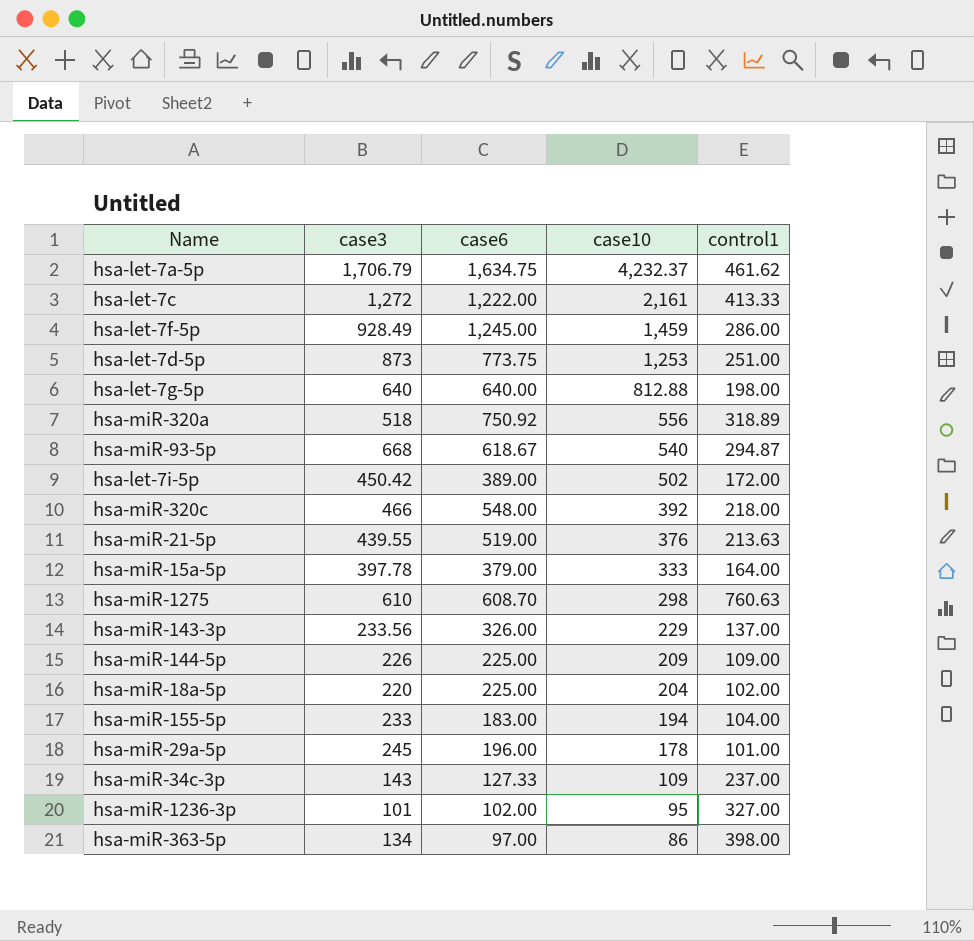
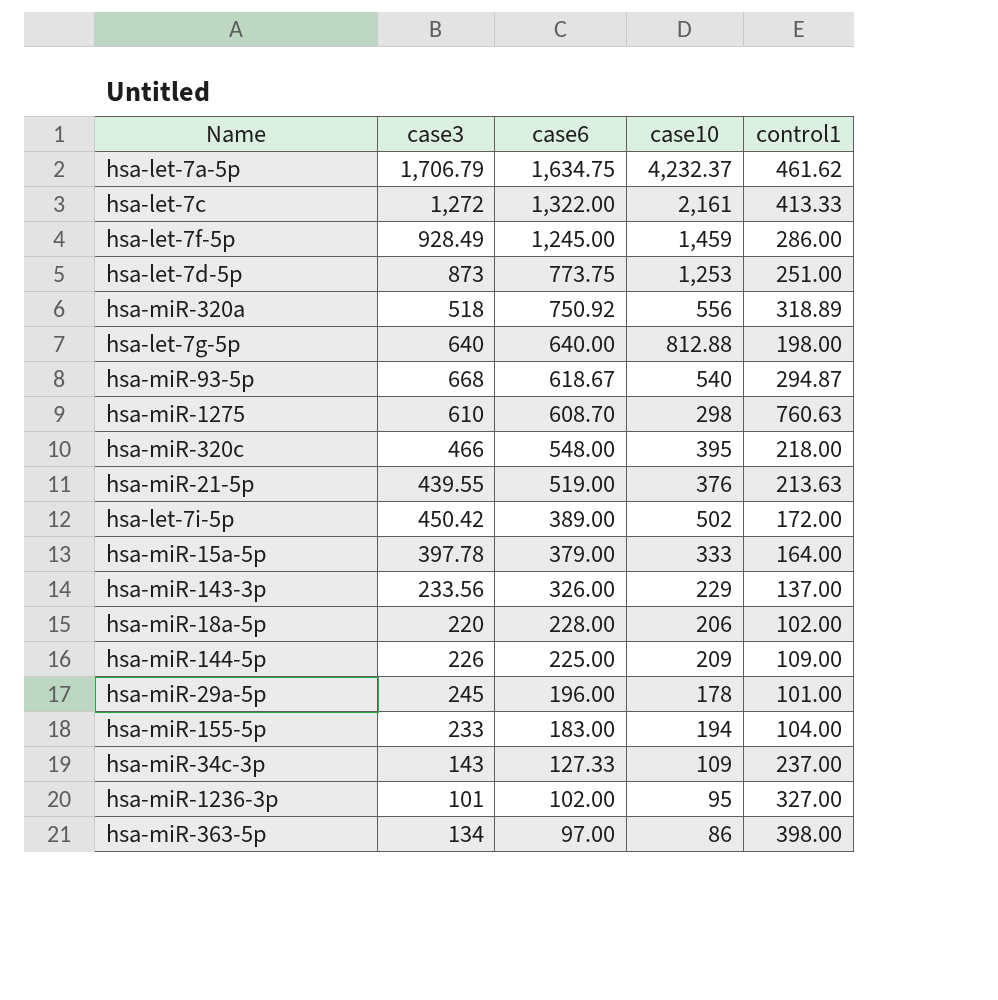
row order: case10 descending -> case6 descending
hsa-let-7c | case6: 1,222.00 -> 1,322.00
hsa-miR-320c | case10: 392 -> 395
hsa-miR-18a-5p | case6: 225.00 -> 228.00
hsa-miR-18a-5p | case10: 204 -> 206

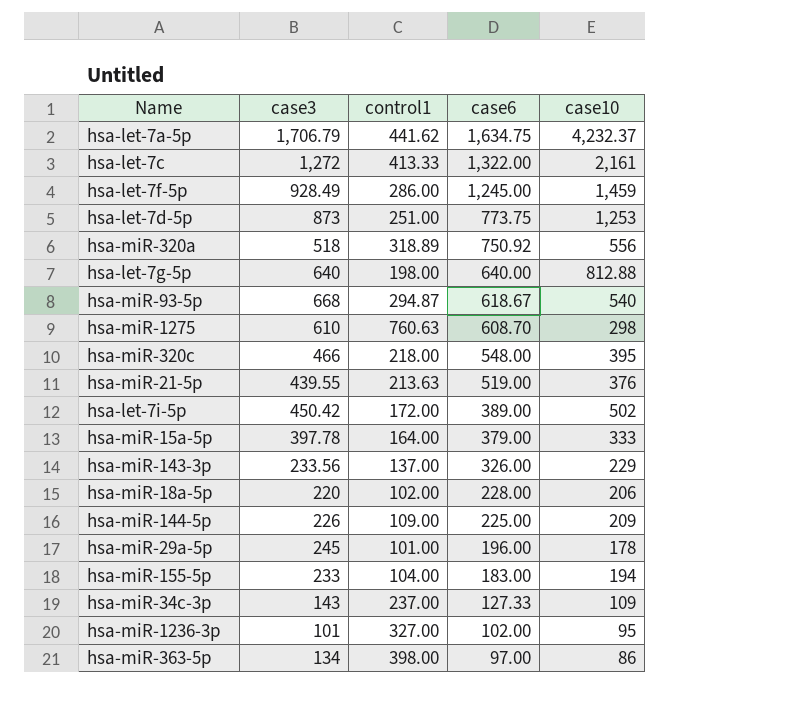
column control1 | position: 5 -> 3
hsa-let-7a-5p | control1: 461.62 -> 441.62

